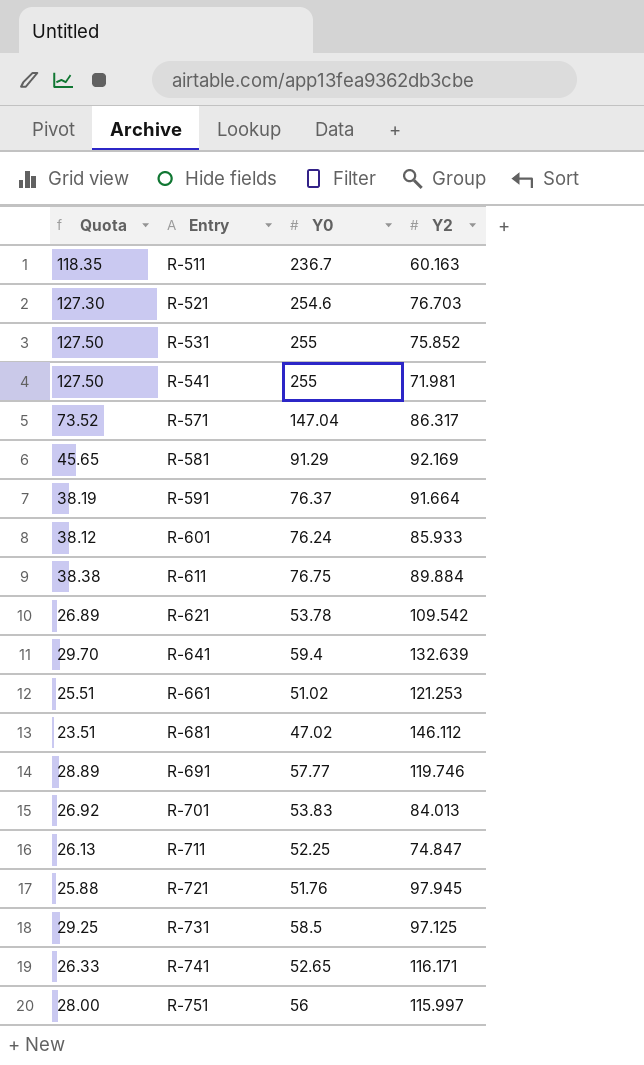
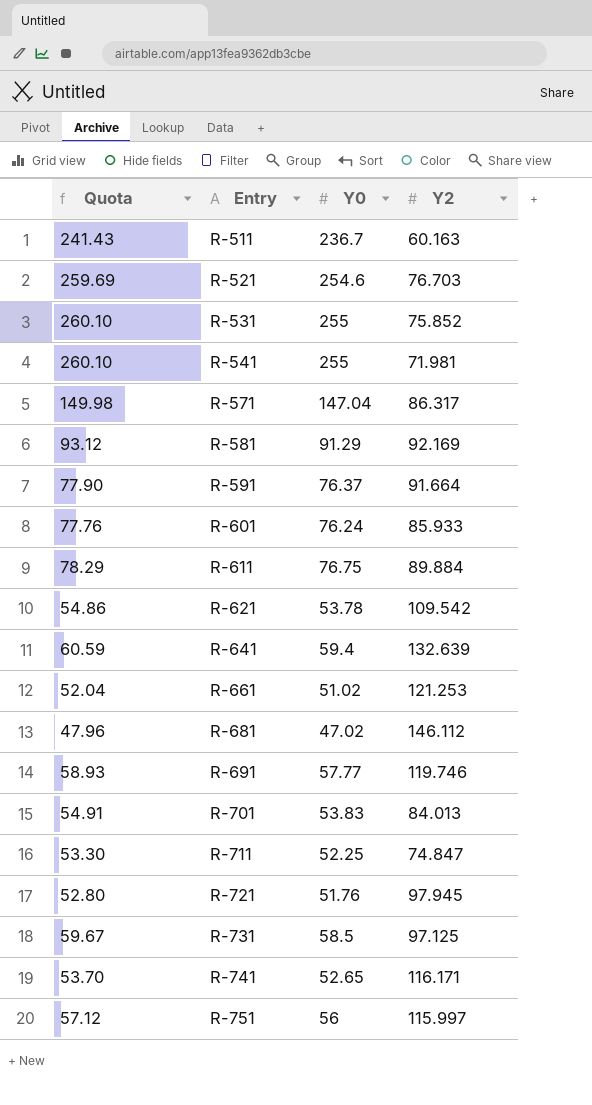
column Quota | formula: [Y0] * 0.5 -> [Y0] * 1.02

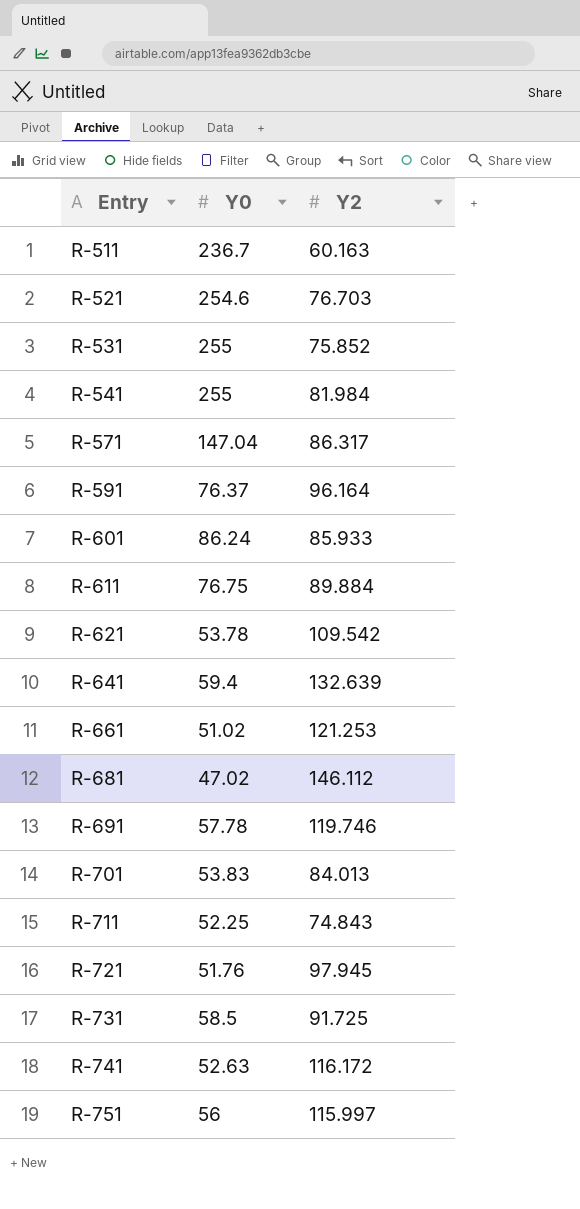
column Quota | formula: [Y0] * 1.02 -> none
row R-581: 93.12 | 91.29 | 92.169 -> none
R-541 | Y2: 71.981 -> 81.984
R-591 | Y2: 91.664 -> 96.164
R-601 | Y0: 76.24 -> 86.24
R-691 | Y0: 57.77 -> 57.78
R-711 | Y2: 74.847 -> 74.843
R-731 | Y2: 97.125 -> 91.725
R-741 | Y0: 52.65 -> 52.63
R-741 | Y2: 116.171 -> 116.172

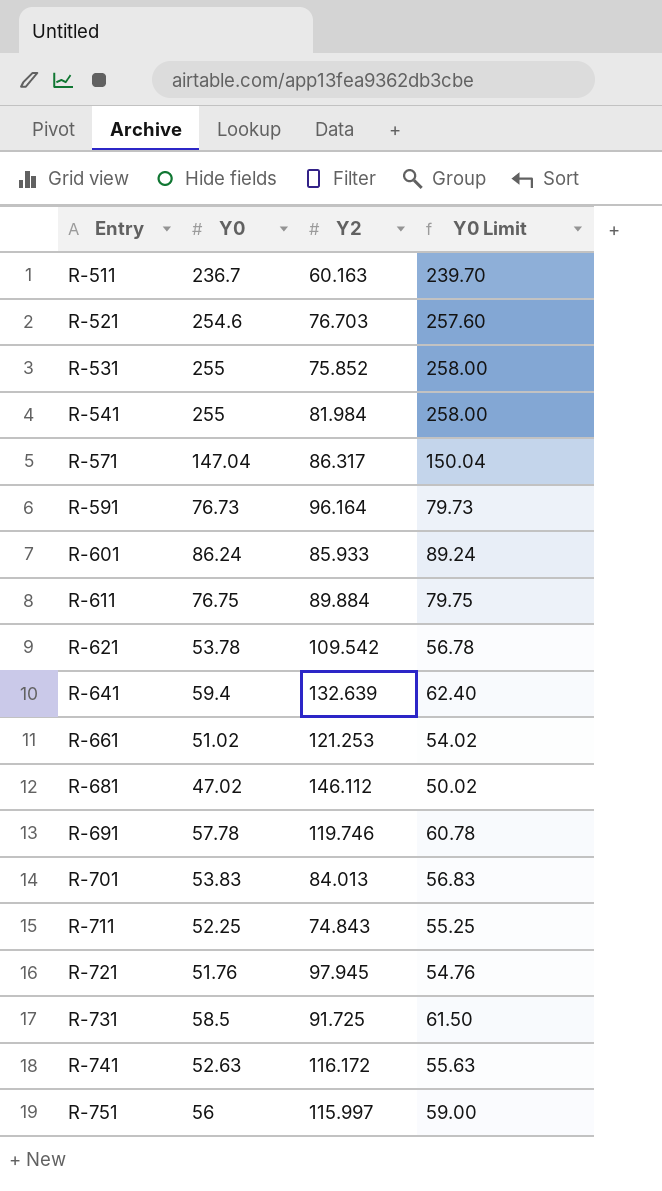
column Y0 Limit | formula: none -> [Y0] + 3
R-591 | Y0: 76.37 -> 76.73

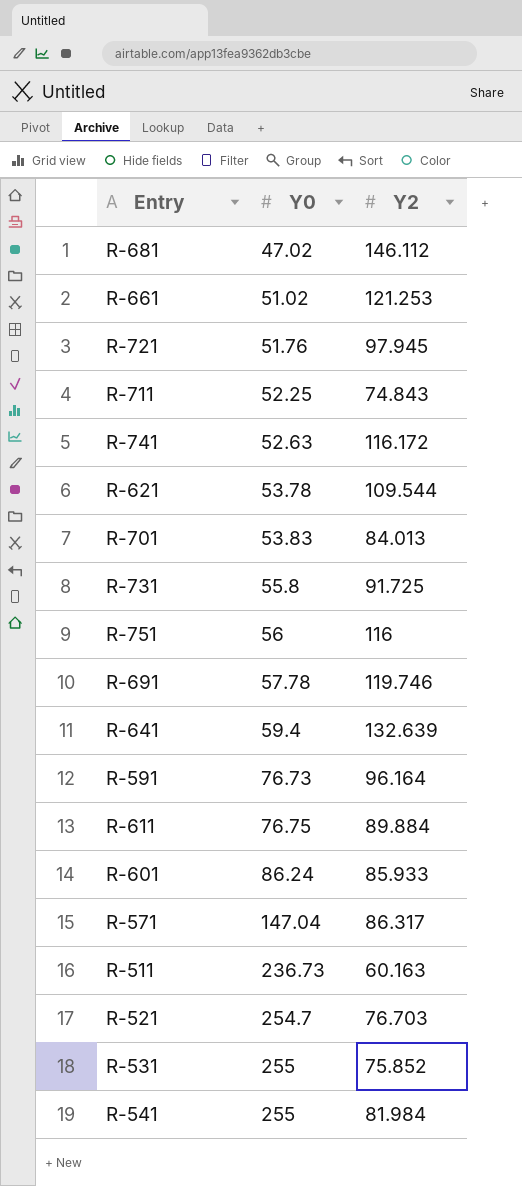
row order: Entry ascending -> Y0 ascending
column Y0 Limit | formula: [Y0] + 3 -> none
R-621 | Y2: 109.542 -> 109.544
R-731 | Y0: 58.5 -> 55.8
R-751 | Y2: 115.997 -> 116
R-511 | Y0: 236.7 -> 236.73
R-521 | Y0: 254.6 -> 254.7

